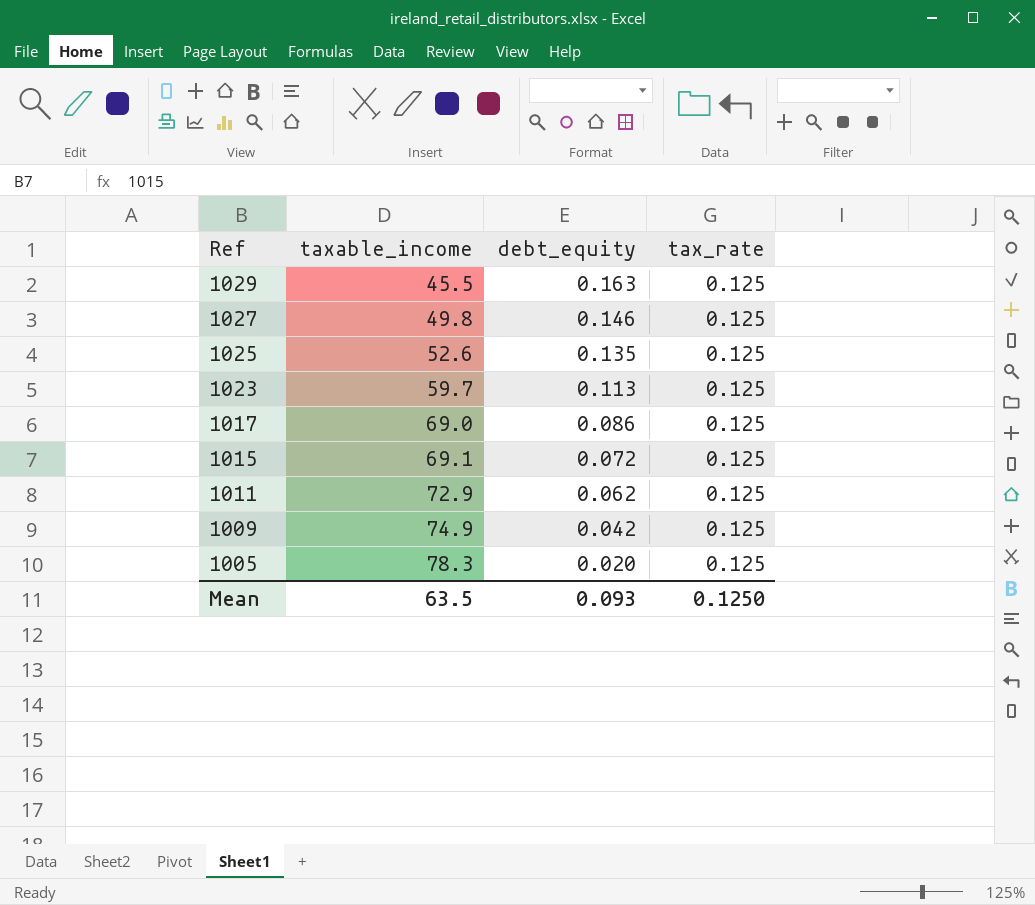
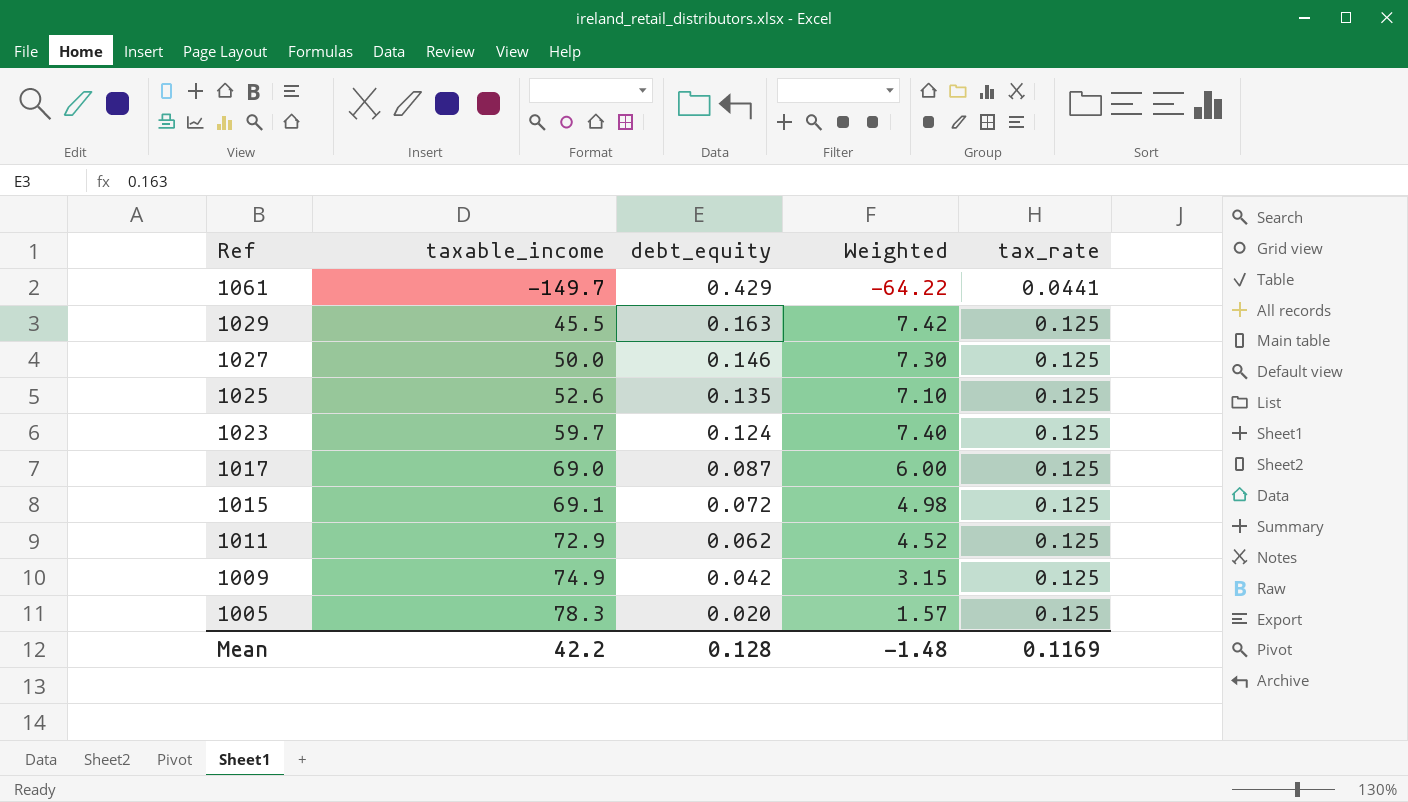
column Weighted | formula: none -> [taxable_income] * [debt_equity]
row 1061: none -> -149.7 | 0.429 | -64.22 | 0.0441
1027 | taxable_income: 49.8 -> 50.0
1023 | debt_equity: 0.113 -> 0.124
1017 | debt_equity: 0.086 -> 0.087
Mean | taxable_income: 63.5 -> 42.2
Mean | debt_equity: 0.093 -> 0.128
Mean | tax_rate: 0.1250 -> 0.1169

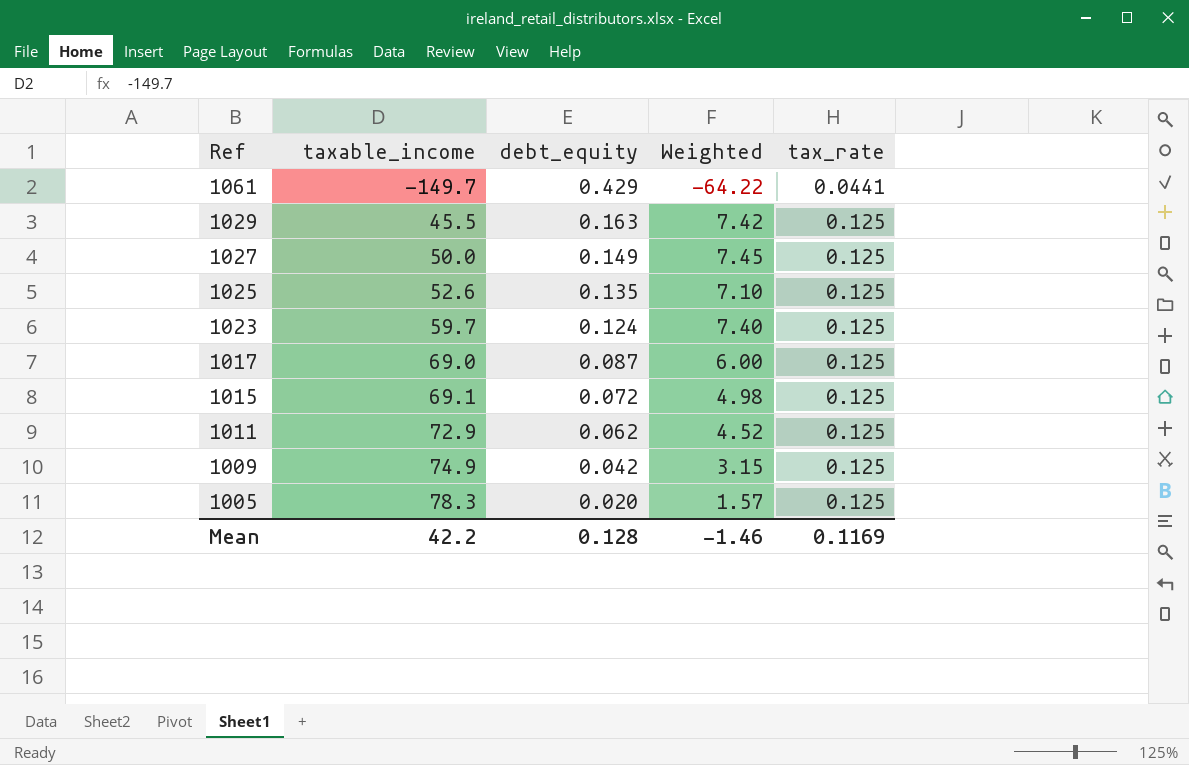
1027 | debt_equity: 0.146 -> 0.149
1027 | Weighted: 7.30 -> 7.45
Mean | Weighted: -1.48 -> -1.46

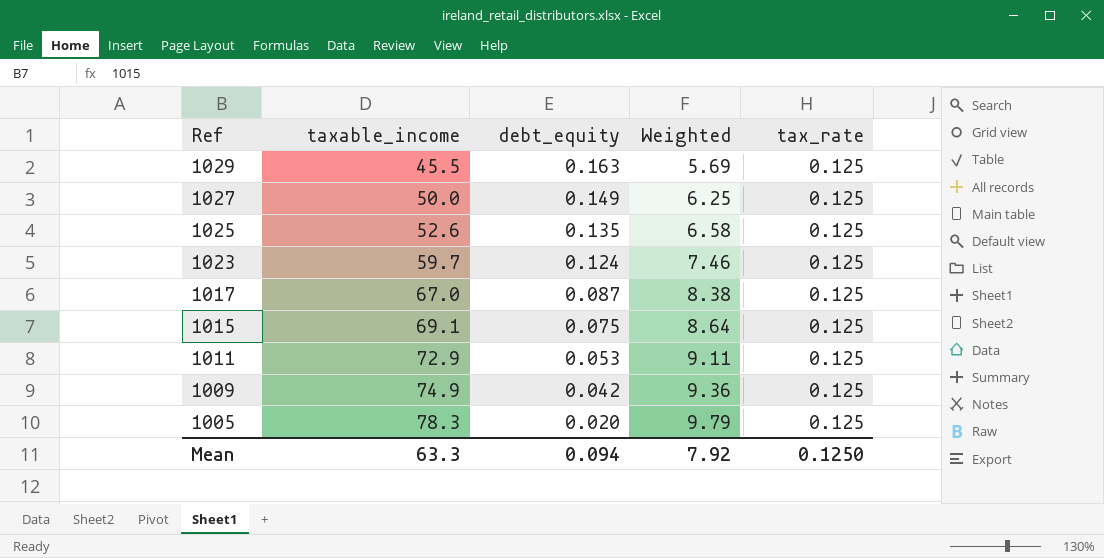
column Weighted | formula: [taxable_income] * [debt_equity] -> [taxable_income] * [tax_rate]
row 1061: -149.7 | 0.429 | -64.22 | 0.0441 -> none
1017 | taxable_income: 69.0 -> 67.0
1015 | debt_equity: 0.072 -> 0.075
1011 | debt_equity: 0.062 -> 0.053
Mean | taxable_income: 42.2 -> 63.3
Mean | debt_equity: 0.128 -> 0.094
Mean | Weighted: -1.46 -> 7.92
Mean | tax_rate: 0.1169 -> 0.1250

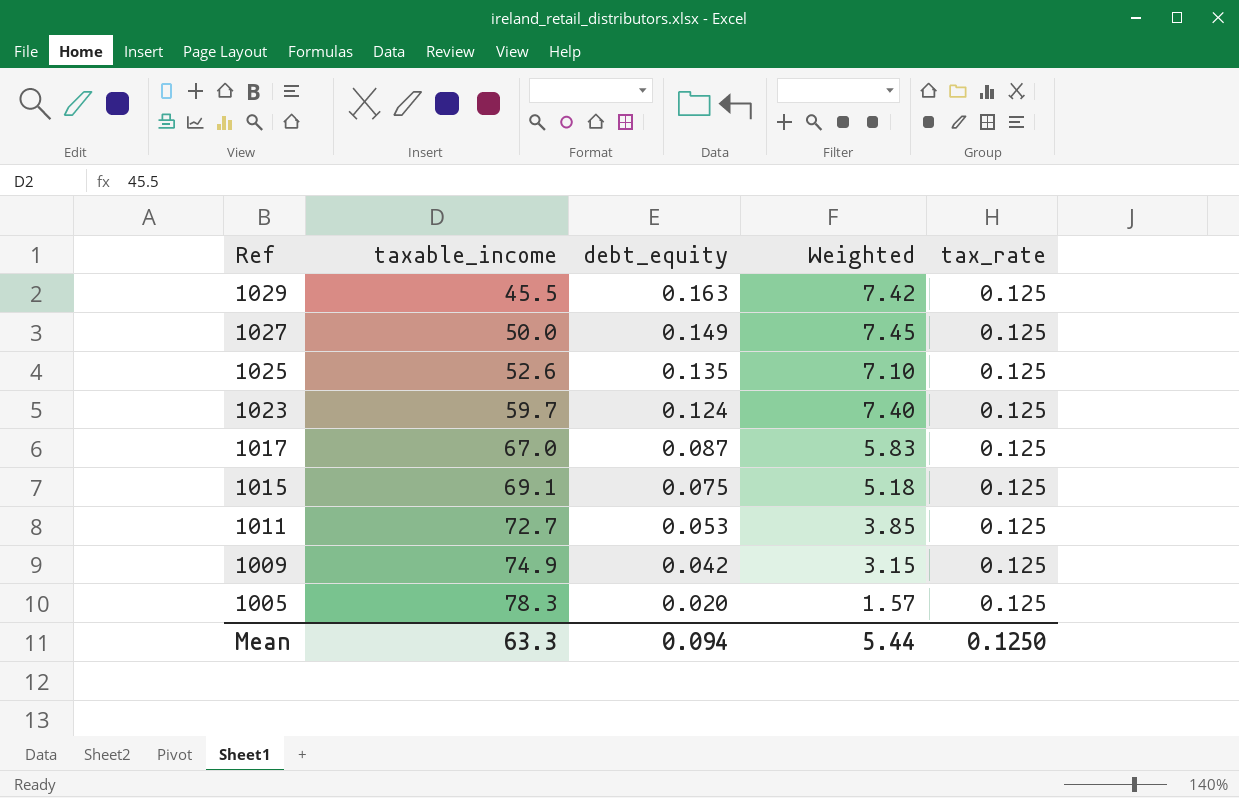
column Weighted | formula: [taxable_income] * [tax_rate] -> [taxable_income] * [debt_equity]
1011 | taxable_income: 72.9 -> 72.7
Mean | Weighted: 7.92 -> 5.44

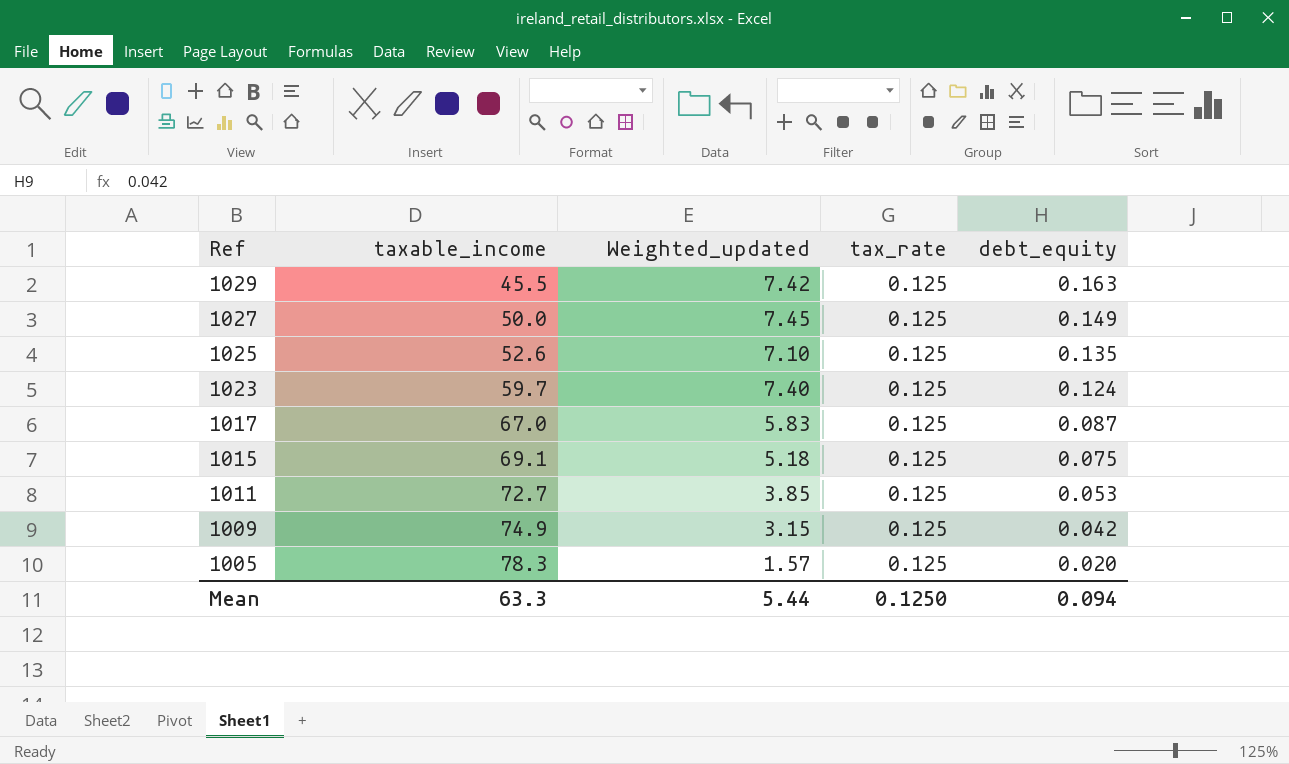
column name: Weighted -> Weighted_updated
column debt_equity | position: 3 -> 5

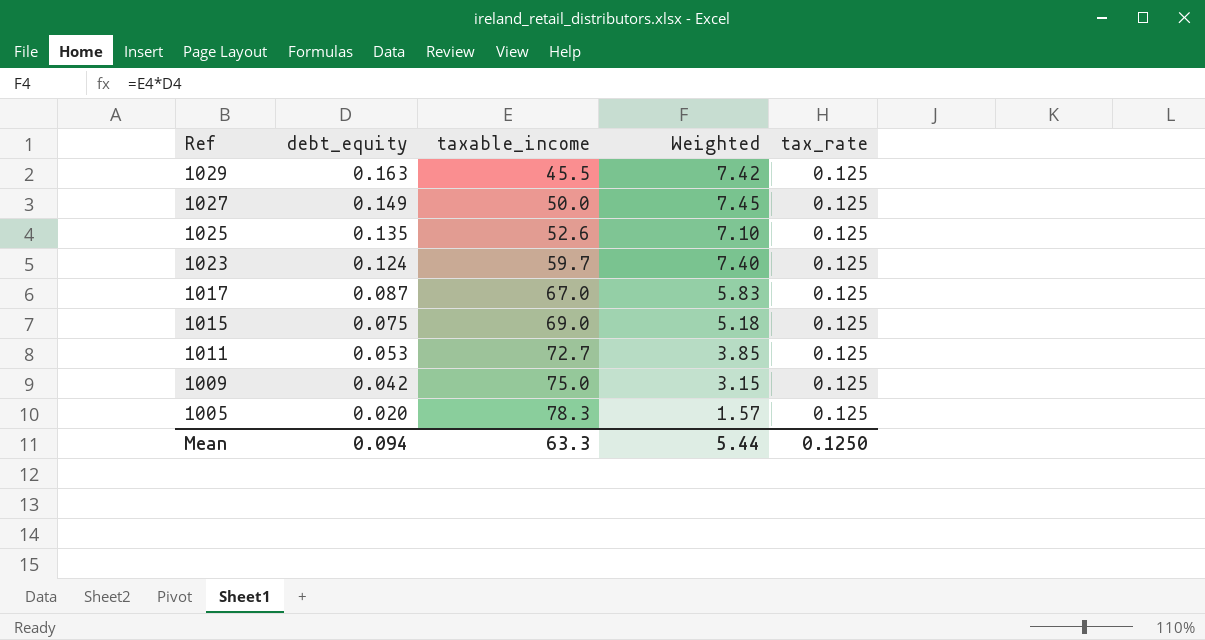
column debt_equity | position: 5 -> 2
column name: Weighted_updated -> Weighted
1015 | taxable_income: 69.1 -> 69.0
1009 | taxable_income: 74.9 -> 75.0

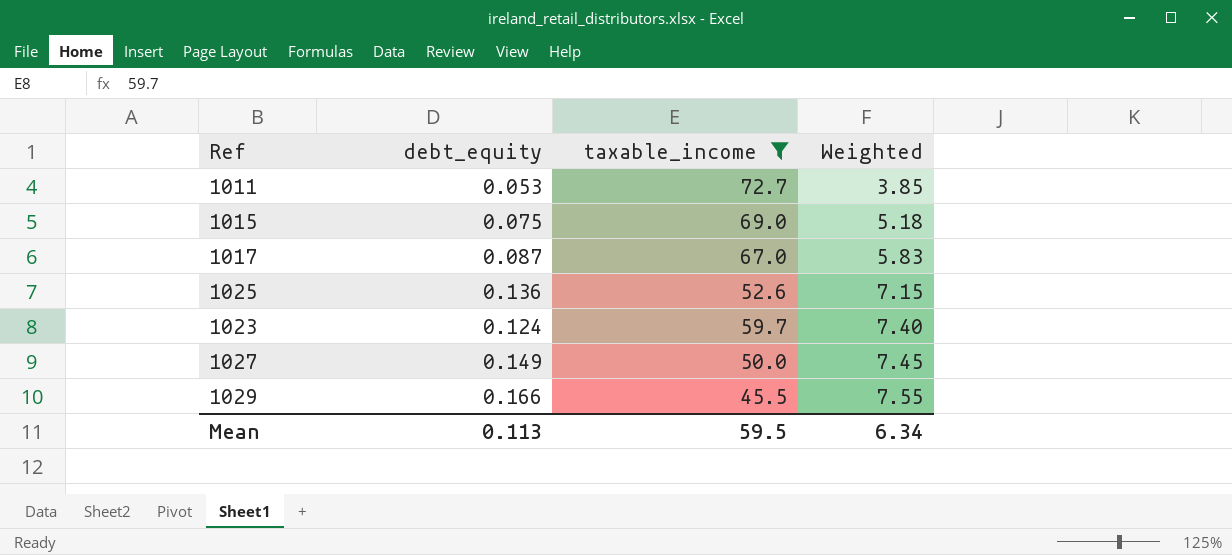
filter: none -> taxable_income <= 72.7
row order: Ref descending -> Weighted ascending
column tax_rate | position: 5 -> none
1025 | debt_equity: 0.135 -> 0.136
1025 | Weighted: 7.10 -> 7.15
1029 | debt_equity: 0.163 -> 0.166
1029 | Weighted: 7.42 -> 7.55
Mean | debt_equity: 0.094 -> 0.113
Mean | taxable_income: 63.3 -> 59.5
Mean | Weighted: 5.44 -> 6.34

